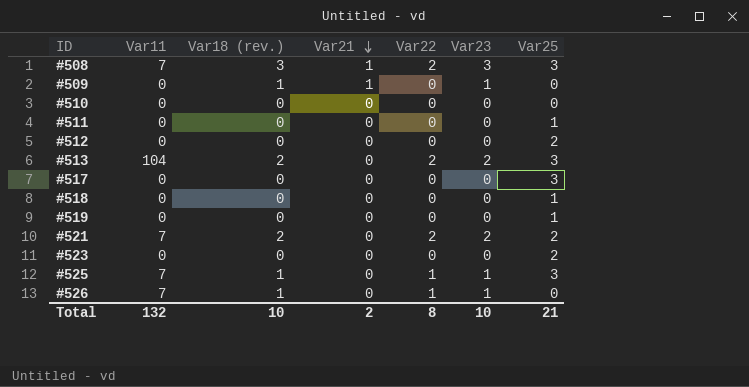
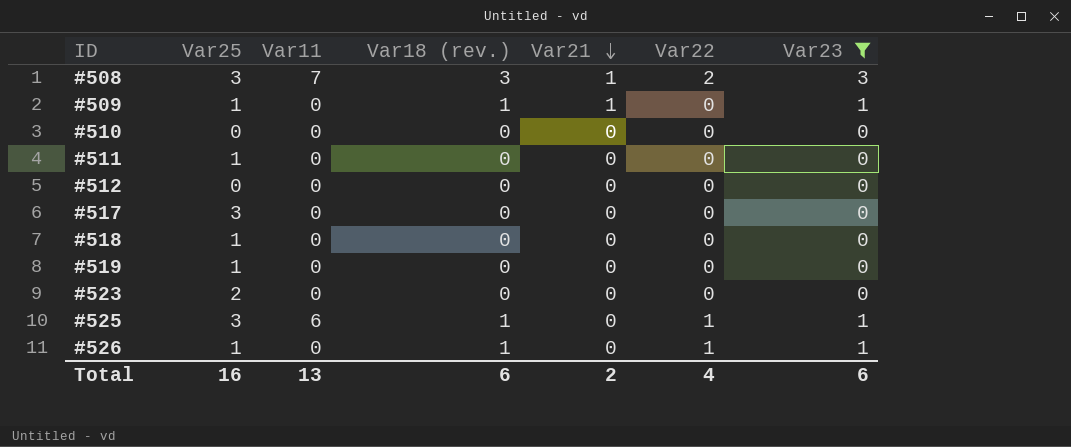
filter: none -> Var23 != 2
column Var25 | position: 7 -> 2
#509 | Var25: 0 -> 1
#512 | Var25: 2 -> 0
#525 | Var11: 7 -> 6
#526 | Var25: 0 -> 1
#526 | Var11: 7 -> 0
Total | Var25: 21 -> 16
Total | Var11: 132 -> 13
Total | Var18 (rev.): 10 -> 6
Total | Var22: 8 -> 4
Total | Var23: 10 -> 6

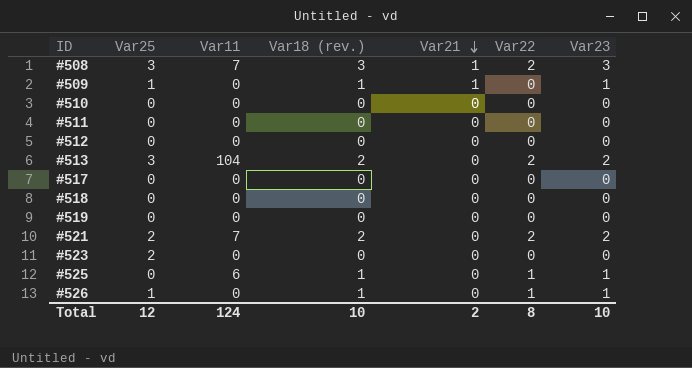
filter: Var23 != 2 -> none
#511 | Var25: 1 -> 0
#517 | Var25: 3 -> 0
#518 | Var25: 1 -> 0
#519 | Var25: 1 -> 0
#525 | Var25: 3 -> 0
Total | Var25: 16 -> 12
Total | Var11: 13 -> 124
Total | Var18 (rev.): 6 -> 10
Total | Var22: 4 -> 8
Total | Var23: 6 -> 10

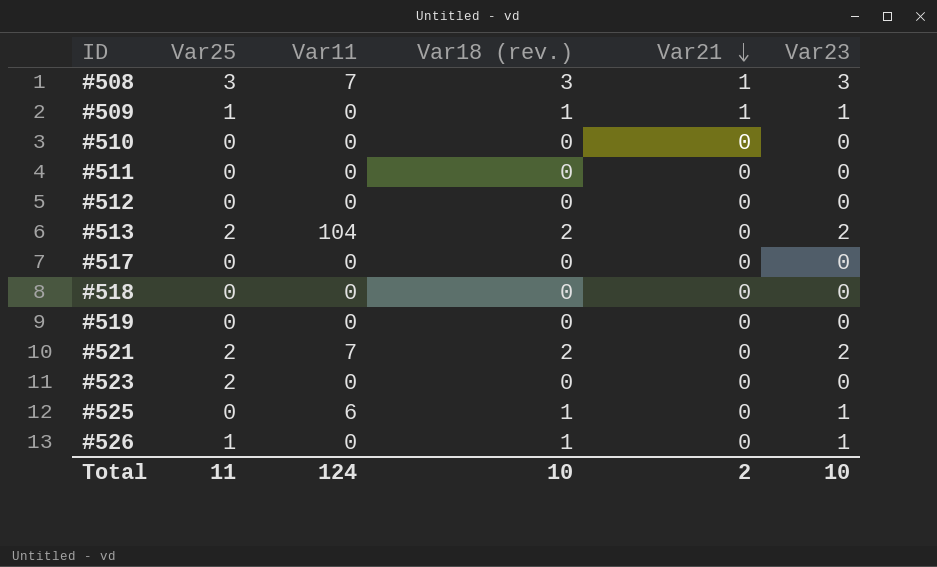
column Var22 | position: 6 -> none
#513 | Var25: 3 -> 2
Total | Var25: 12 -> 11

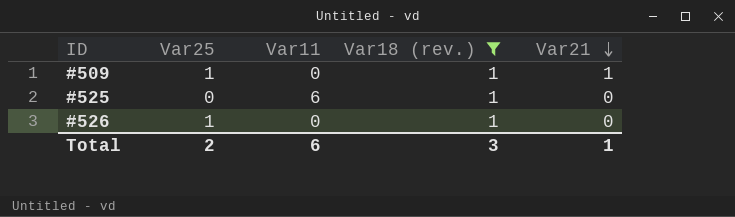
filter: none -> Var18 (rev.) = 1
column Var23 | position: 6 -> none
Total | Var25: 11 -> 2
Total | Var11: 124 -> 6
Total | Var18 (rev.): 10 -> 3
Total | Var21: 2 -> 1

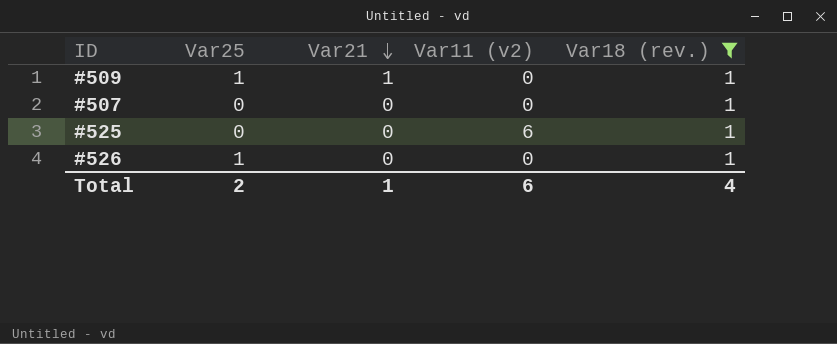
column Var21 | position: 5 -> 3
column name: Var11 -> Var11 (v2)
row #507: none -> 0 | 0 | 0 | 1
Total | Var18 (rev.): 3 -> 4

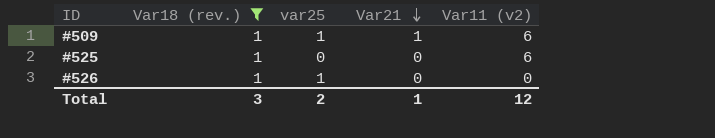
column Var18 (rev.) | position: 5 -> 2
column name: Var25 -> var25
row #507: 0 | 0 | 0 | 1 -> none
#509 | Var11 (v2): 0 -> 6
Total | Var18 (rev.): 4 -> 3
Total | Var11 (v2): 6 -> 12

